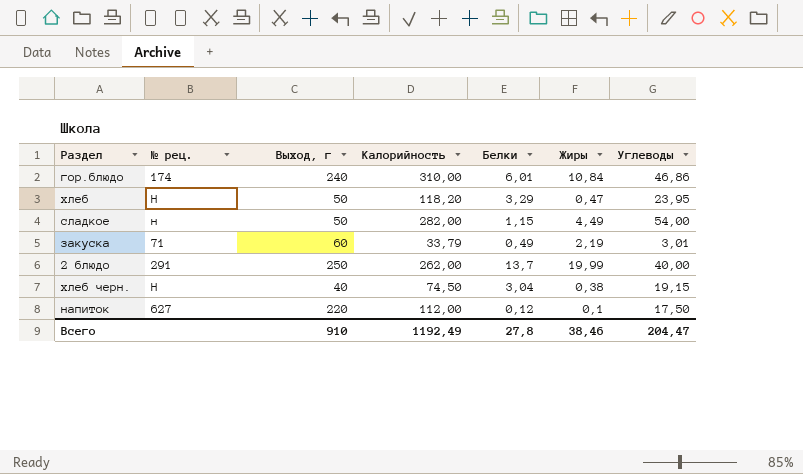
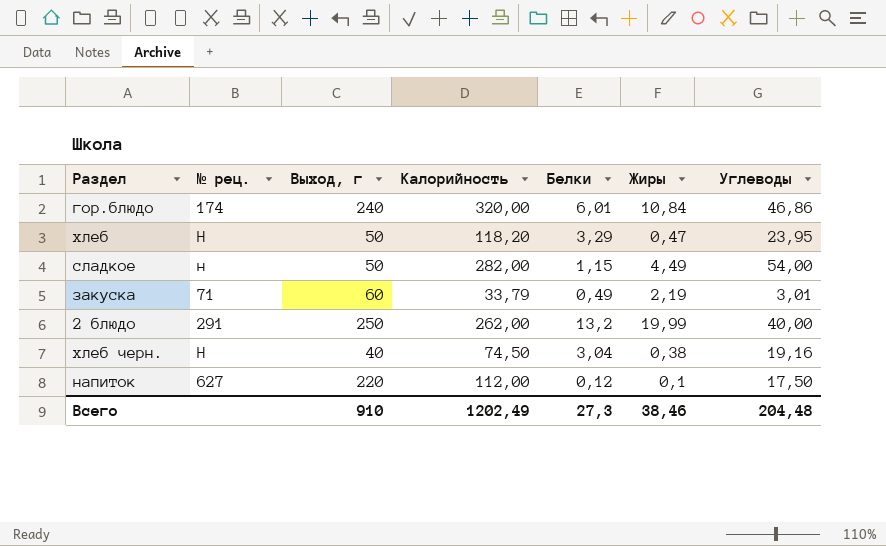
гор.блюдо | Калорийность: 310,00 -> 320,00
2 блюдо | Белки: 13,7 -> 13,2
хлеб черн. | Углеводы: 19,15 -> 19,16
Всего | Калорийность: 1192,49 -> 1202,49
Всего | Белки: 27,8 -> 27,3
Всего | Углеводы: 204,47 -> 204,48

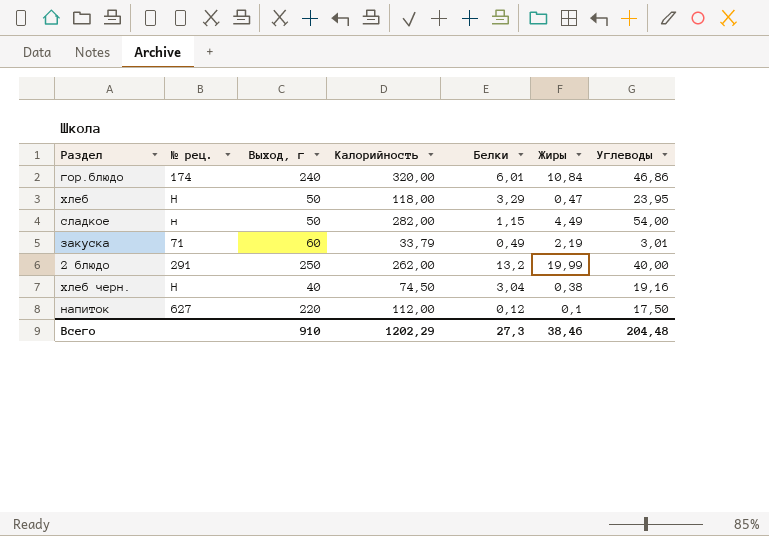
хлеб | Калорийность: 118,20 -> 118,00
Всего | Калорийность: 1202,49 -> 1202,29

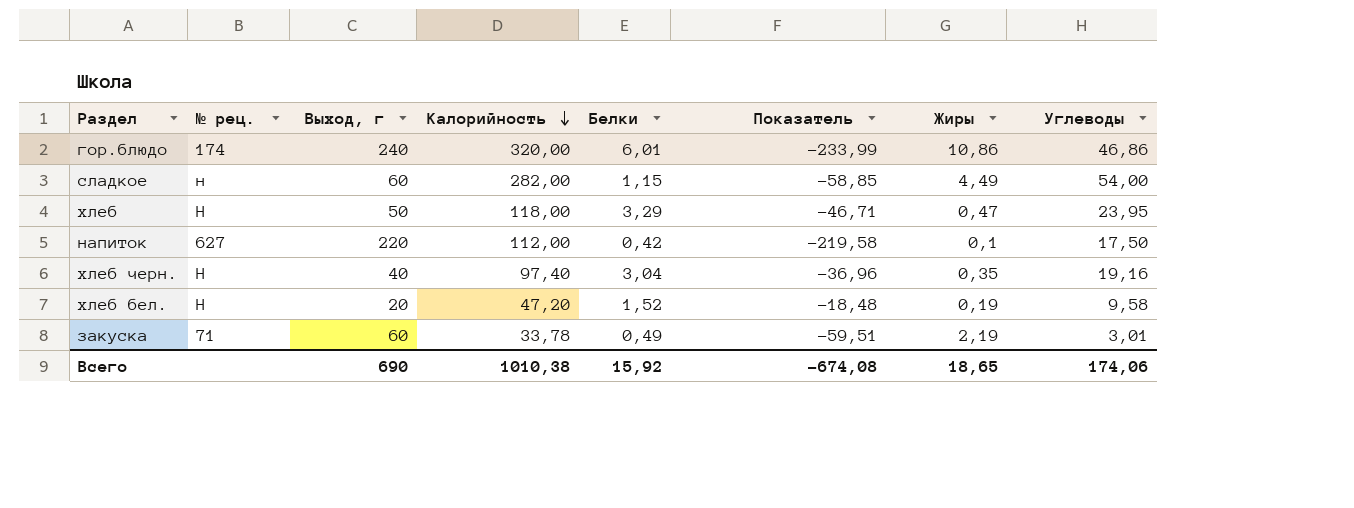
row order: none -> Калорийность descending
column Показатель | formula: none -> [Белки] - [Выход, г]
row 2 блюдо: 291 | 250 | 262,00 | 13,2 | 19,99 | 40,00 -> none
гор.блюдо | Жиры: 10,84 -> 10,86
сладкое | Выход, г: 50 -> 60
напиток | Белки: 0,12 -> 0,42
хлеб черн. | Калорийность: 74,50 -> 97,40
хлеб черн. | Жиры: 0,38 -> 0,35
row хлеб бел.: none -> Н | 20 | 47,20 | 1,52 | -18,48 | 0,19 | 9,58
закуска | Калорийность: 33,79 -> 33,78
Всего | Выход, г: 910 -> 690
Всего | Калорийность: 1202,29 -> 1010,38
Всего | Белки: 27,3 -> 15,92
Всего | Жиры: 38,46 -> 18,65
Всего | Углеводы: 204,48 -> 174,06

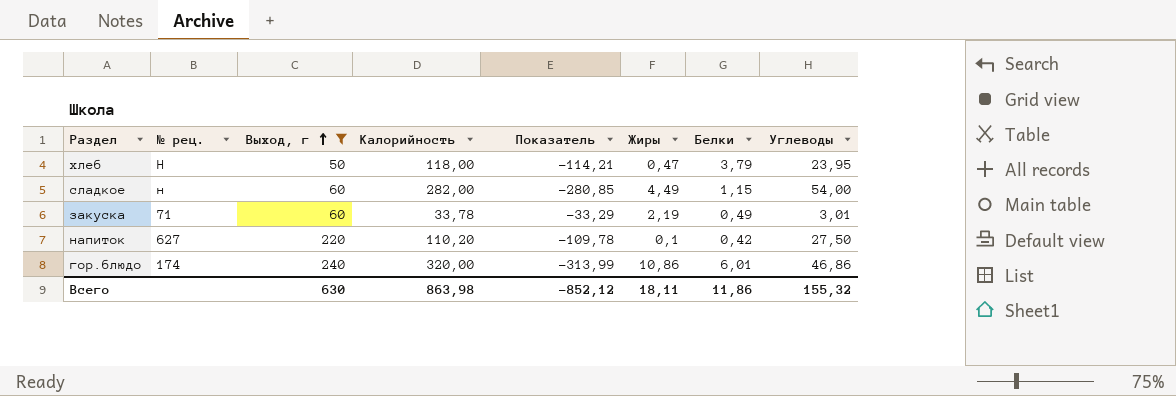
filter: none -> Выход, г >= 50
row order: Калорийность descending -> Выход, г ascending
column Показатель | formula: [Белки] - [Выход, г] -> [Белки] - [Калорийность]
column Белки | position: 5 -> 7
хлеб | Белки: 3,29 -> 3,79
напиток | Калорийность: 112,00 -> 110,20
напиток | Углеводы: 17,50 -> 27,50
Всего | Выход, г: 690 -> 630
Всего | Калорийность: 1010,38 -> 863,98
Всего | Показатель: -674,08 -> -852,12
Всего | Жиры: 18,65 -> 18,11
Всего | Белки: 15,92 -> 11,86
Всего | Углеводы: 174,06 -> 155,32

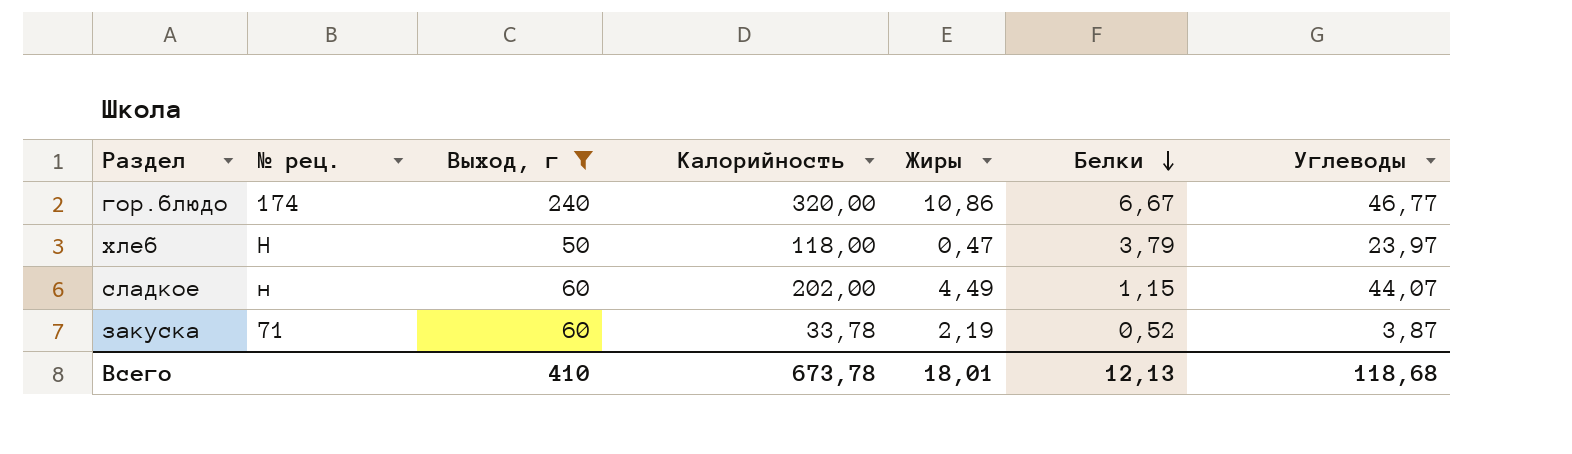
row order: Выход, г ascending -> Белки descending
column Показатель | formula: [Белки] - [Калорийность] -> none
row напиток: 627 | 220 | 110,20 | -109,78 | 0,1 | 0,42 | 27,50 -> none
гор.блюдо | Белки: 6,01 -> 6,67
гор.блюдо | Углеводы: 46,86 -> 46,77
хлеб | Углеводы: 23,95 -> 23,97
сладкое | Калорийность: 282,00 -> 202,00
сладкое | Углеводы: 54,00 -> 44,07
закуска | Белки: 0,49 -> 0,52
закуска | Углеводы: 3,01 -> 3,87
Всего | Выход, г: 630 -> 410
Всего | Калорийность: 863,98 -> 673,78
Всего | Жиры: 18,11 -> 18,01
Всего | Белки: 11,86 -> 12,13
Всего | Углеводы: 155,32 -> 118,68

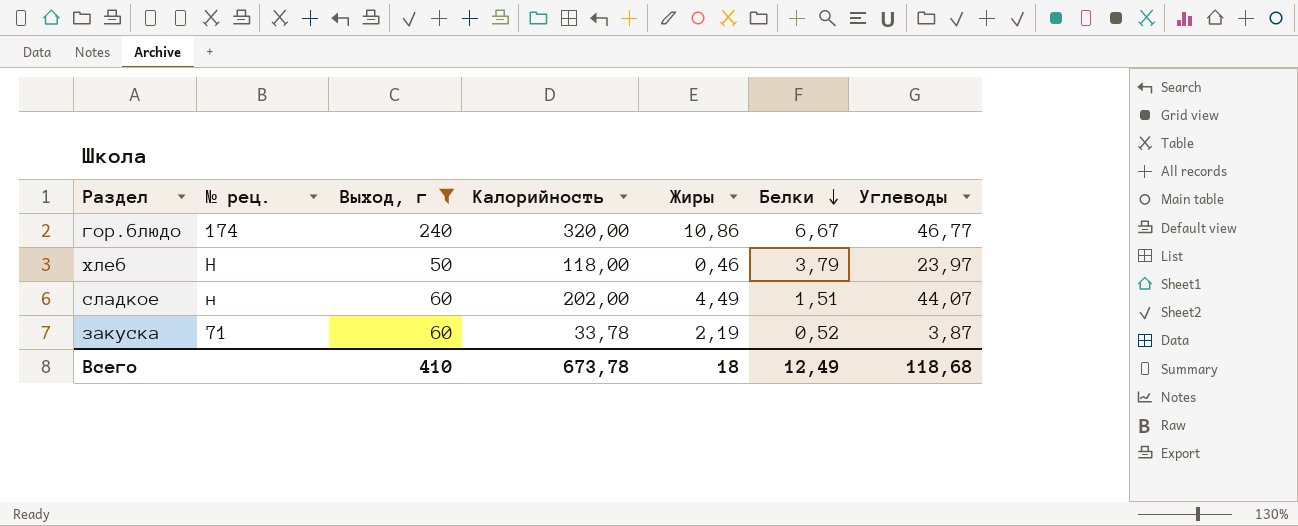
хлеб | Жиры: 0,47 -> 0,46
сладкое | Белки: 1,15 -> 1,51
Всего | Жиры: 18,01 -> 18
Всего | Белки: 12,13 -> 12,49

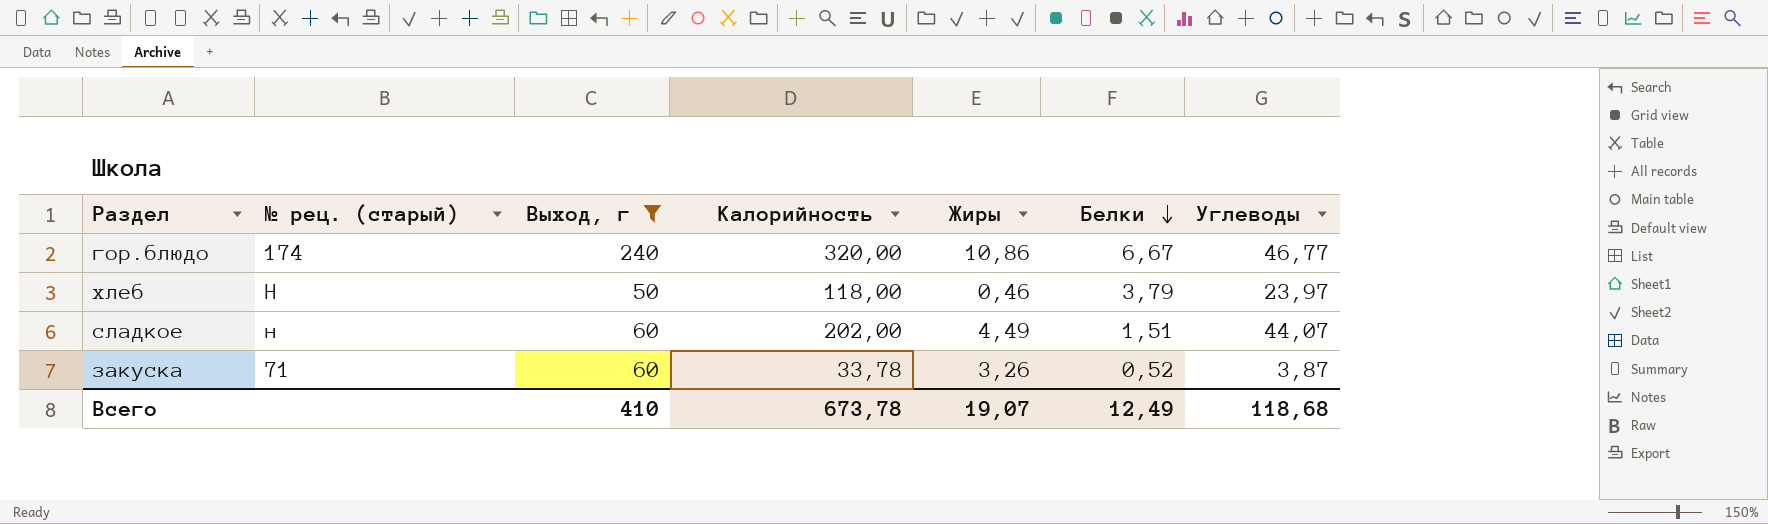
column name: № рец. -> № рец. (старый)
закуска | Жиры: 2,19 -> 3,26
Всего | Жиры: 18 -> 19,07

